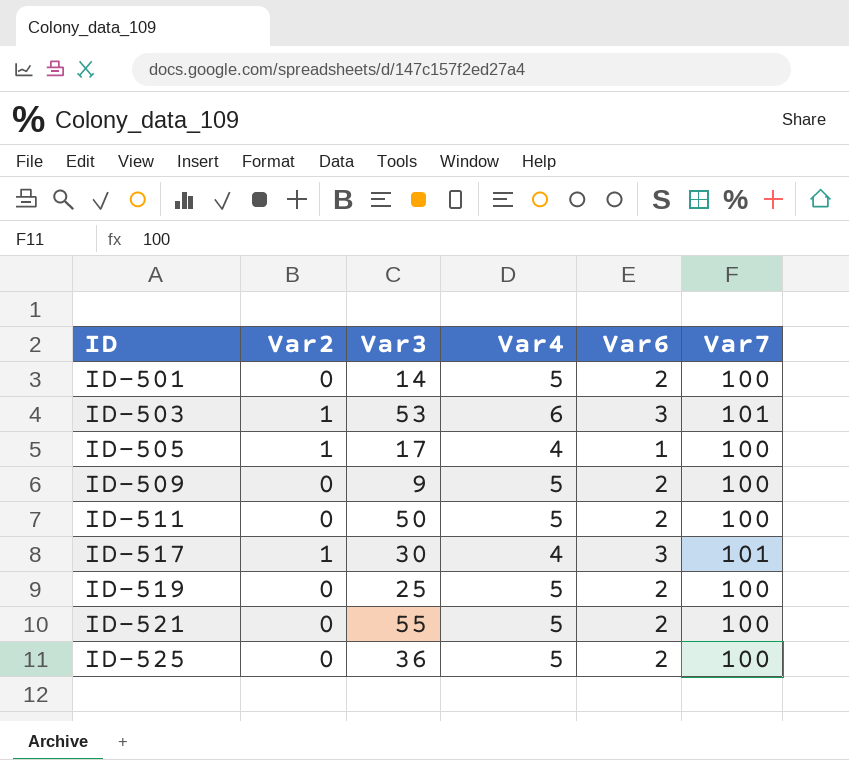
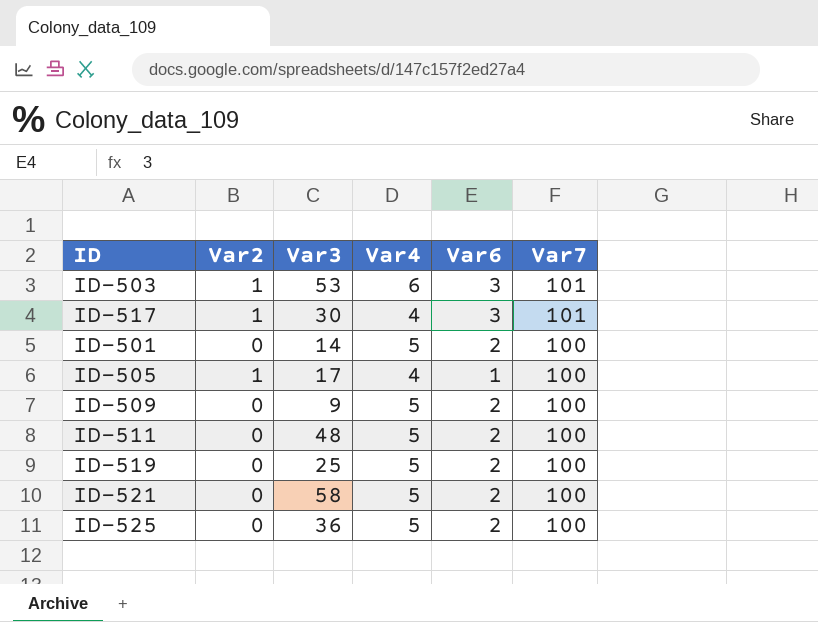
row order: ID ascending -> Var7 descending
ID-511 | Var3: 50 -> 48
ID-521 | Var3: 55 -> 58

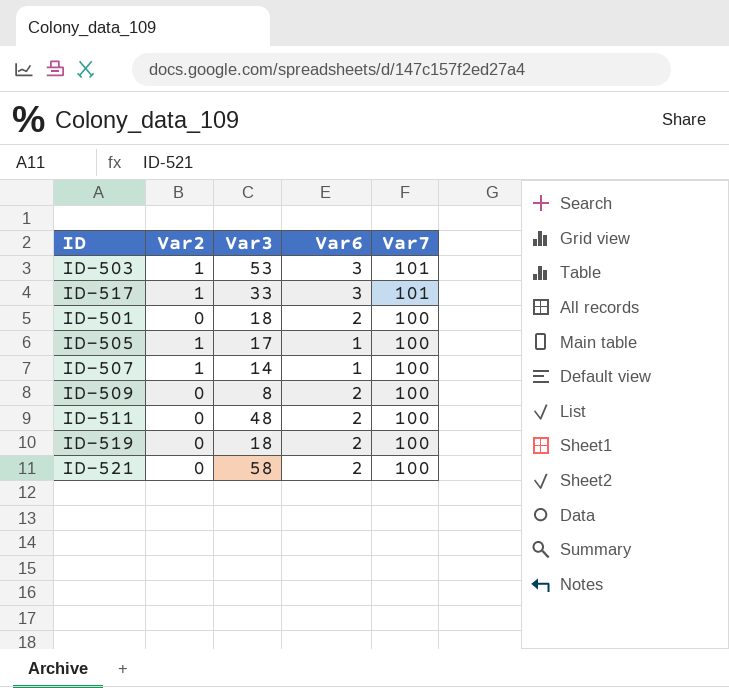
column Var4 | position: 4 -> none
row ID-525: 0 | 36 | 5 | 2 | 100 -> none
ID-517 | Var3: 30 -> 33
ID-501 | Var3: 14 -> 18
row ID-507: none -> 1 | 14 | 1 | 100
ID-509 | Var3: 9 -> 8
ID-519 | Var3: 25 -> 18

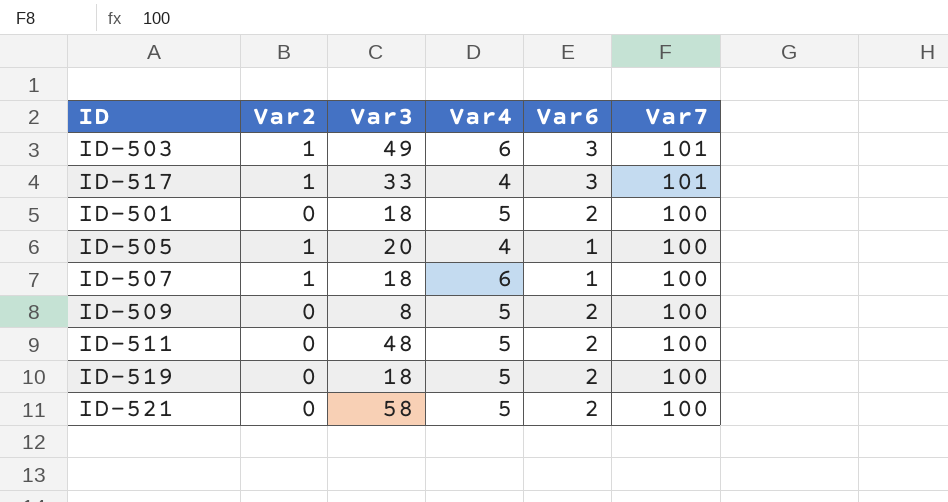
column Var4 | position: none -> 4
ID-503 | Var3: 53 -> 49
ID-505 | Var3: 17 -> 20
ID-507 | Var3: 14 -> 18

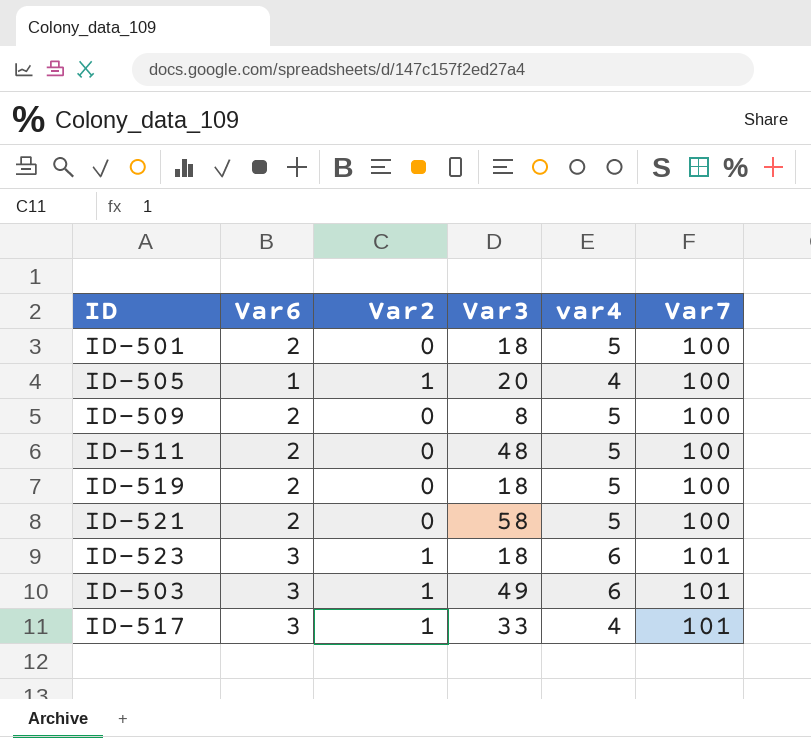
row order: Var7 descending -> Var7 ascending
column Var6 | position: 5 -> 2
column name: Var4 -> var4
row ID-507: 1 | 18 | 6 | 1 | 100 -> none
row ID-523: none -> 3 | 1 | 18 | 6 | 101

